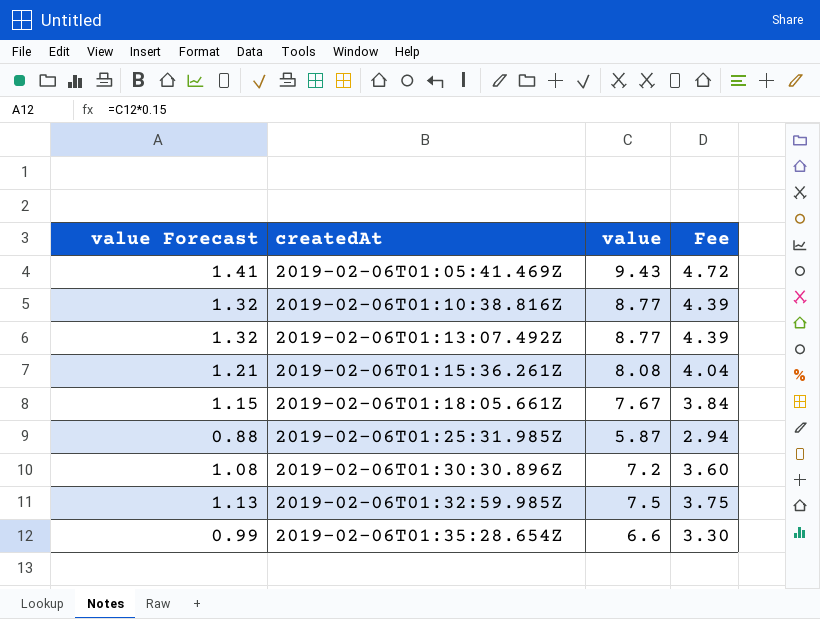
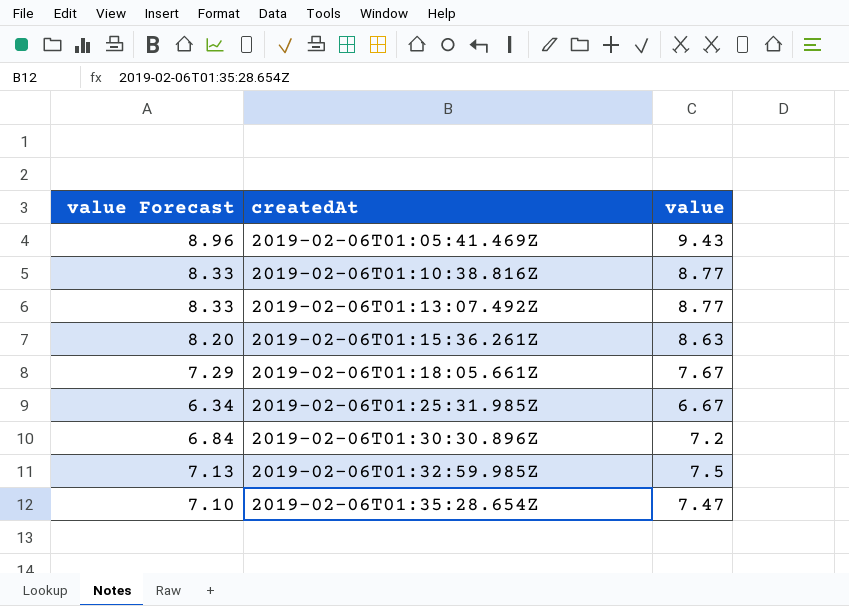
column Fee | formula: [value] * 0.5 -> none
column value Forecast | formula: [value] * 0.15 -> [value] * 0.95
2019-02-06T01:15:36.261Z | value: 8.08 -> 8.63
2019-02-06T01:25:31.985Z | value: 5.87 -> 6.67
2019-02-06T01:35:28.654Z | value: 6.6 -> 7.47

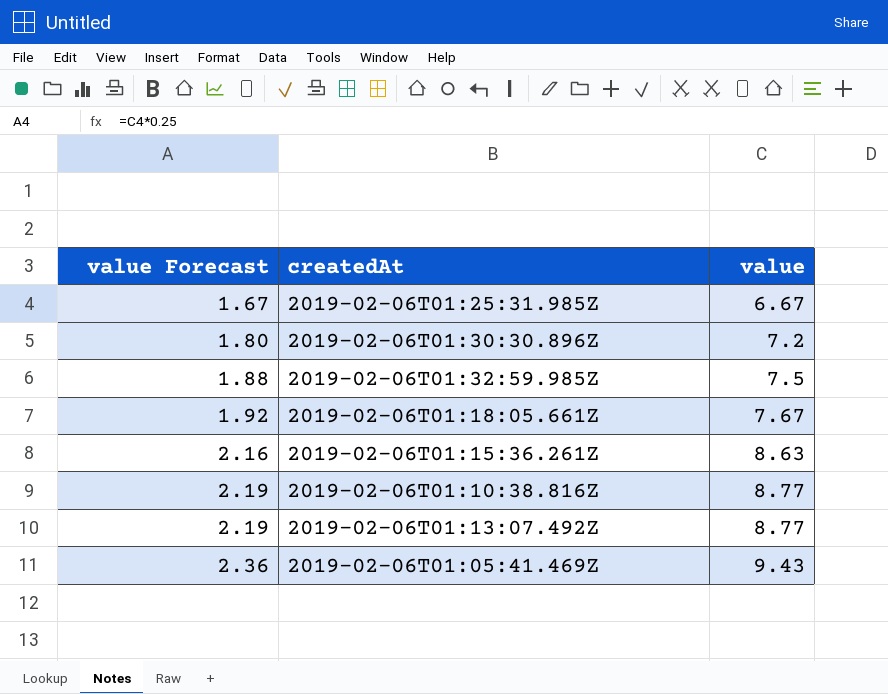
row order: createdAt ascending -> value Forecast ascending
column value Forecast | formula: [value] * 0.95 -> [value] * 0.25
row 2019-02-06T01:35:28.654Z: 7.10 | 7.47 -> none

